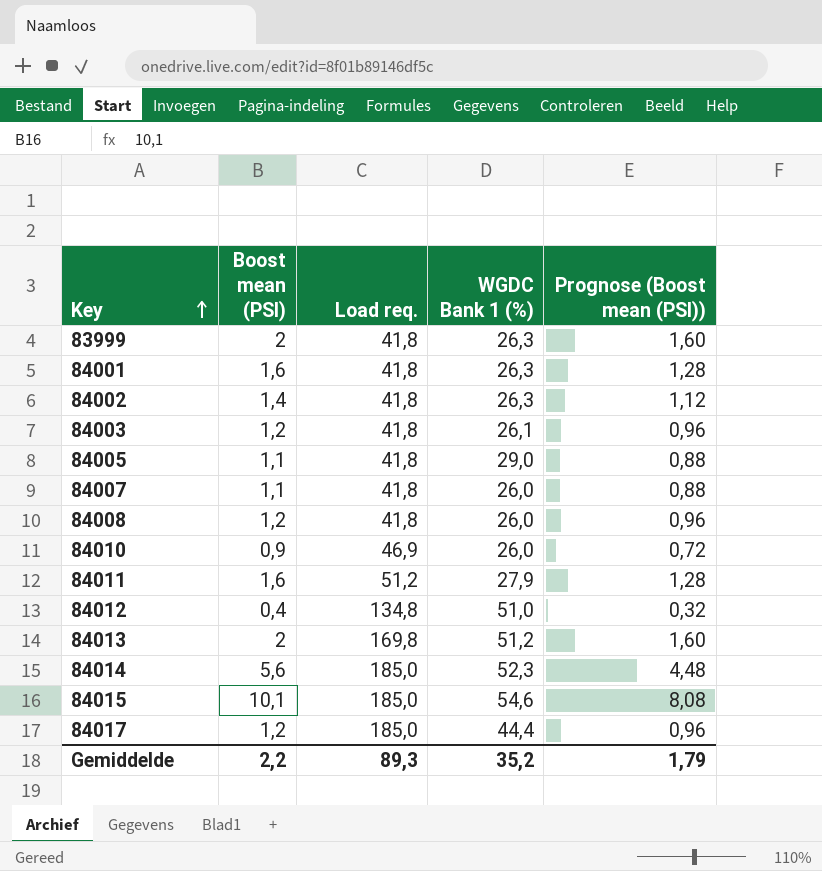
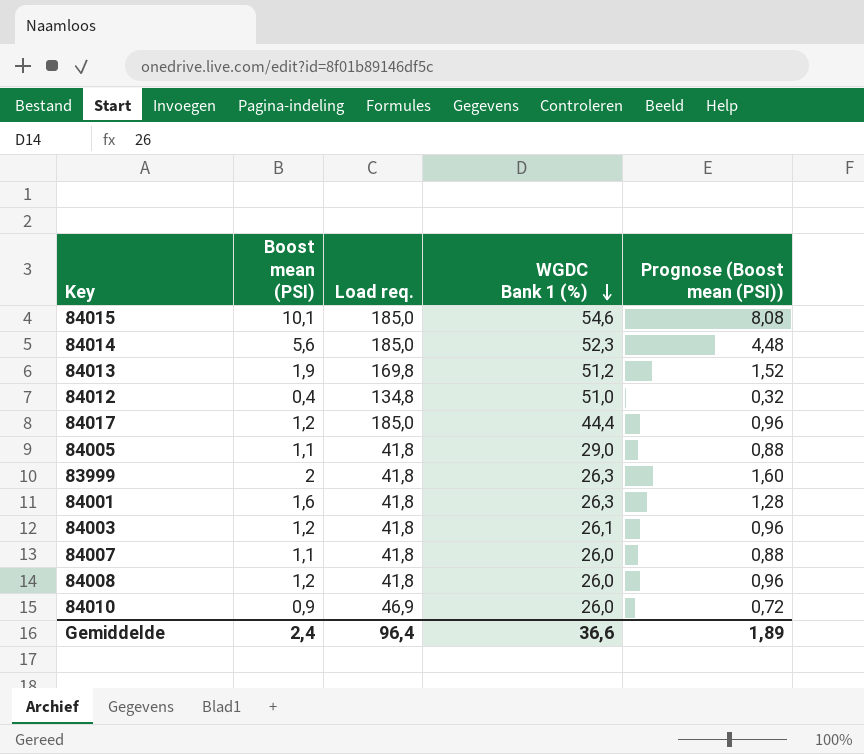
row order: Key ascending -> WGDC Bank 1 (%) descending
row 84002: 1,4 | 41,8 | 26,3 | 1,12 -> none
row 84011: 1,6 | 51,2 | 27,9 | 1,28 -> none
84013 | Boost mean (PSI): 2 -> 1,9
84013 | Prognose (Boost mean (PSI)): 1,60 -> 1,52
Gemiddelde | Boost mean (PSI): 2,2 -> 2,4
Gemiddelde | Load req.: 89,3 -> 96,4
Gemiddelde | WGDC Bank 1 (%): 35,2 -> 36,6
Gemiddelde | Prognose (Boost mean (PSI)): 1,79 -> 1,89

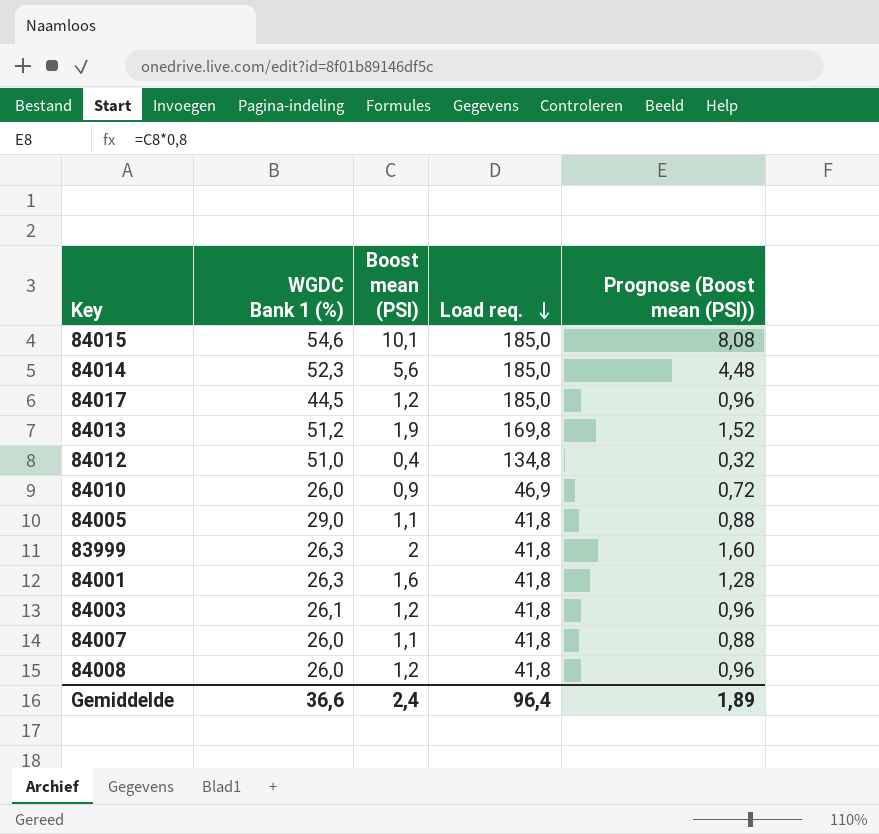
row order: WGDC Bank 1 (%) descending -> Load req. descending
column WGDC Bank 1 (%) | position: 4 -> 2
84017 | WGDC Bank 1 (%): 44,4 -> 44,5

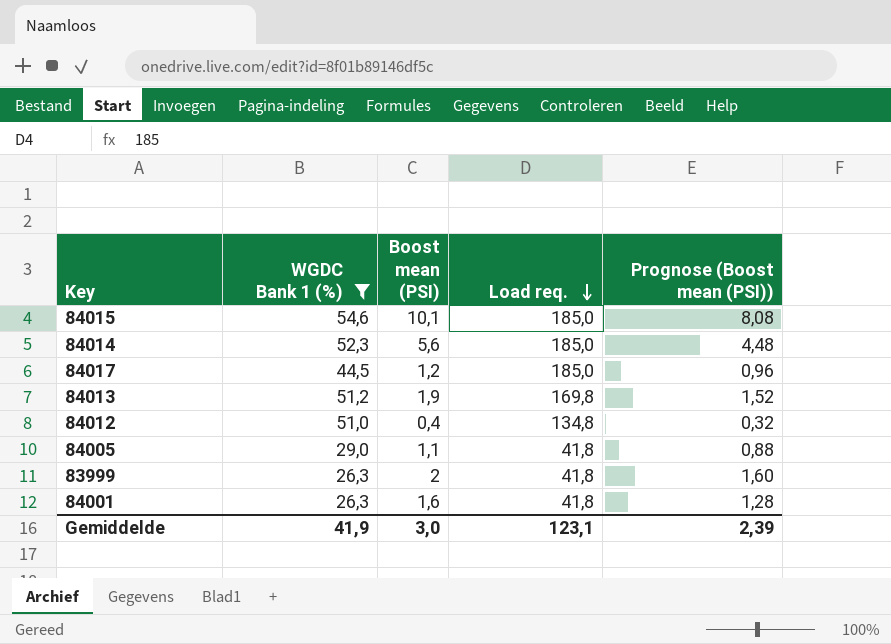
filter: none -> WGDC Bank 1 (%) >= 26,3
Gemiddelde | WGDC Bank 1 (%): 36,6 -> 41,9
Gemiddelde | Boost mean (PSI): 2,4 -> 3,0
Gemiddelde | Load req.: 96,4 -> 123,1
Gemiddelde | Prognose (Boost mean (PSI)): 1,89 -> 2,39

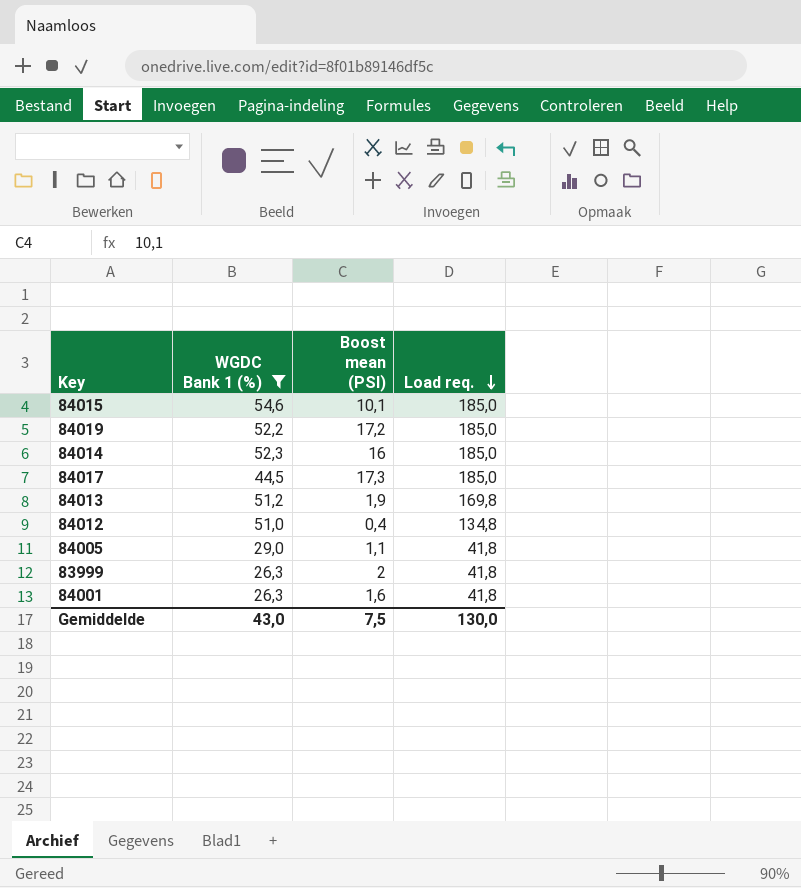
column Prognose (Boost mean (PSI)) | formula: [Boost mean (PSI)] * 0,8 -> none
row 84019: none -> 52,2 | 17,2 | 185,0
84014 | Boost mean (PSI): 5,6 -> 16
84017 | Boost mean (PSI): 1,2 -> 17,3
Gemiddelde | WGDC Bank 1 (%): 41,9 -> 43,0
Gemiddelde | Boost mean (PSI): 3,0 -> 7,5
Gemiddelde | Load req.: 123,1 -> 130,0

